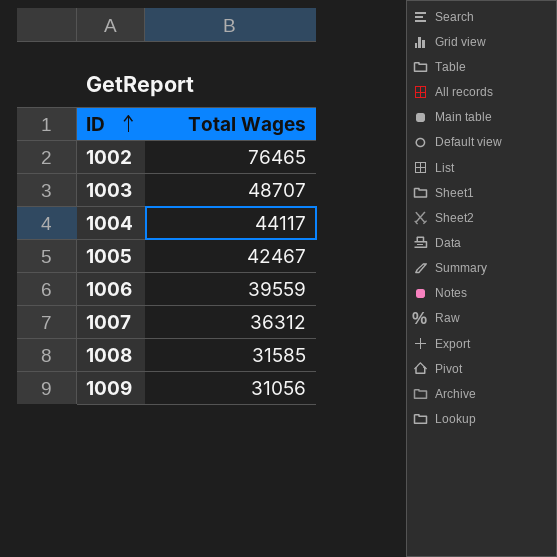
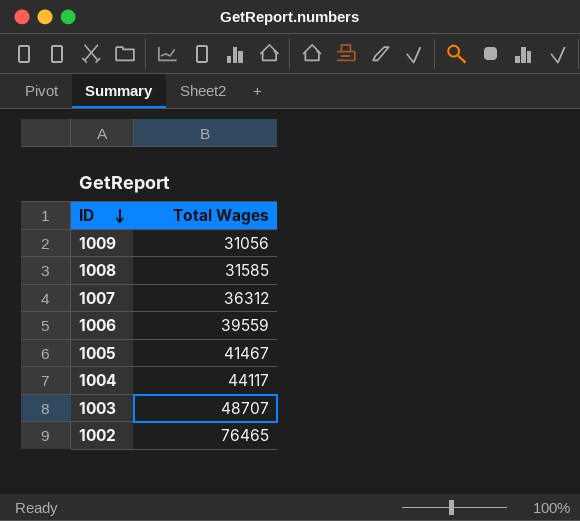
row order: ID ascending -> ID descending
1005 | Total Wages: 42467 -> 41467

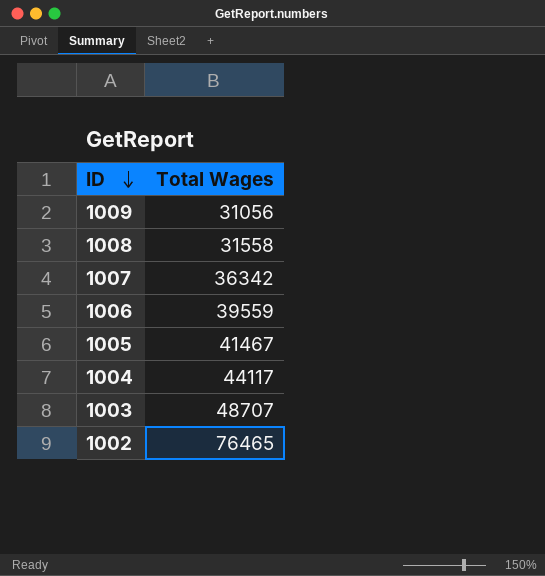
1008 | Total Wages: 31585 -> 31558
1007 | Total Wages: 36312 -> 36342

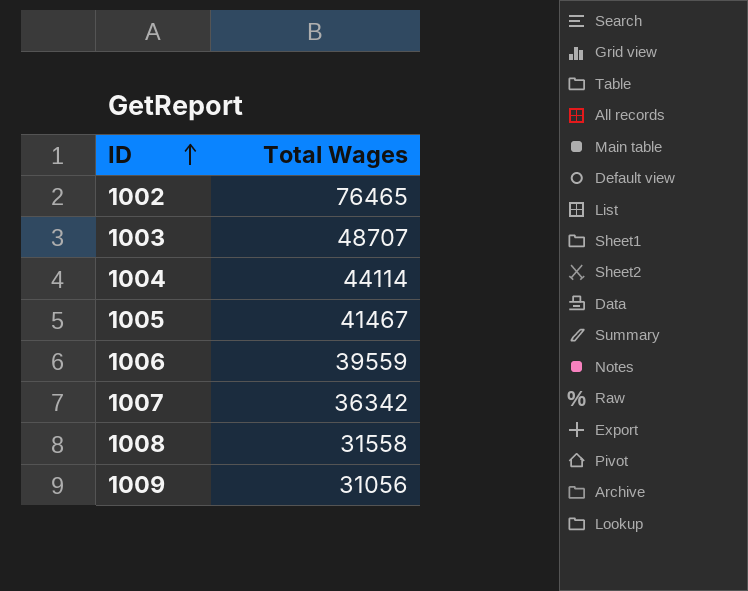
row order: ID descending -> ID ascending
1004 | Total Wages: 44117 -> 44114

